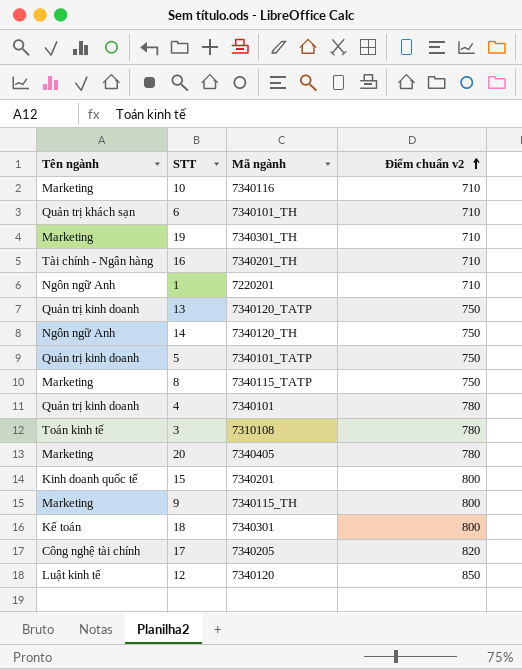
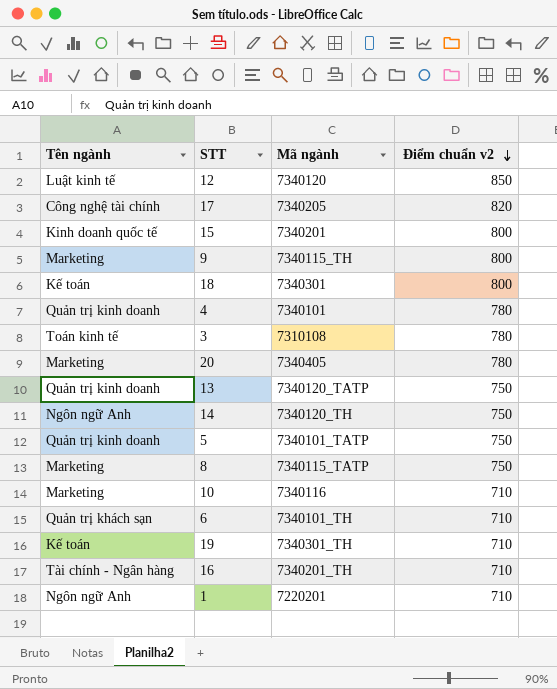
row order: Điểm chuẩn v2 ascending -> Điểm chuẩn v2 descending
19 | Tên ngành: Marketing -> Kế toán

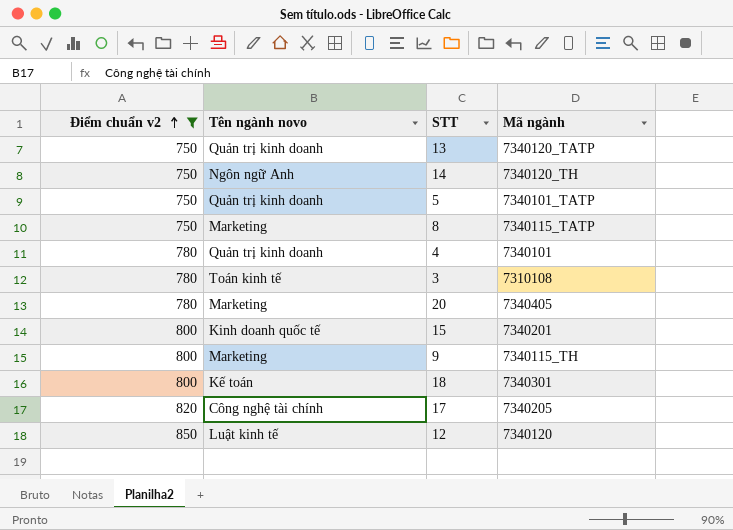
filter: none -> Điểm chuẩn v2 != 710
row order: Điểm chuẩn v2 descending -> Điểm chuẩn v2 ascending
column Điểm chuẩn v2 | position: 4 -> 1
column name: Tên ngành -> Tên ngành novo

